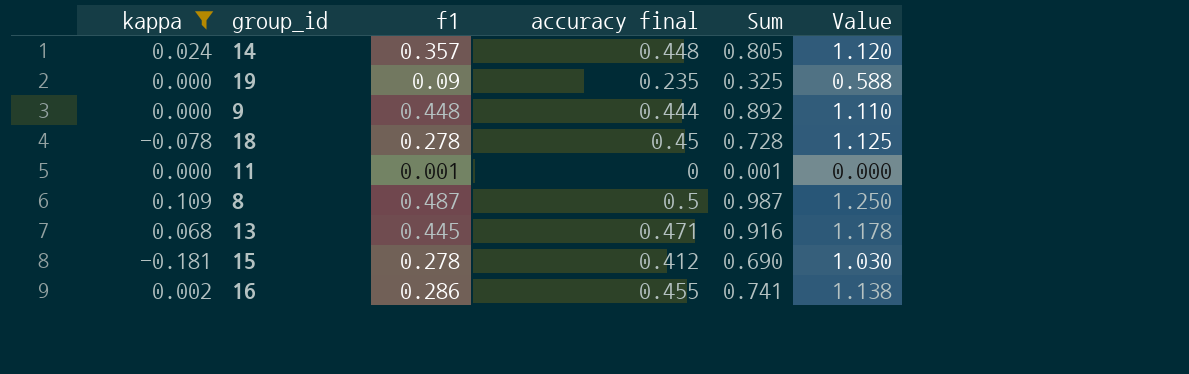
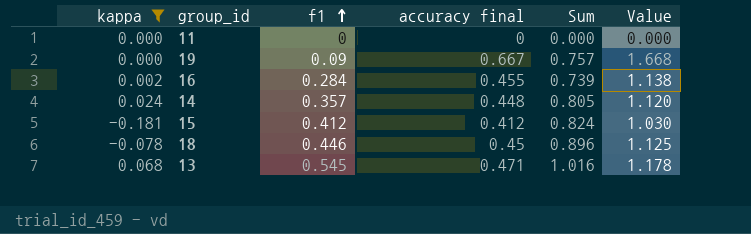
row order: none -> f1 ascending
row 9: 0.000 | 0.448 | 0.444 | 0.892 | 1.110 -> none
row 8: 0.109 | 0.487 | 0.5 | 0.987 | 1.250 -> none
11 | f1: 0.001 -> 0
11 | Sum: 0.001 -> 0.000
19 | accuracy final: 0.235 -> 0.667
19 | Sum: 0.325 -> 0.757
19 | Value: 0.588 -> 1.668
16 | f1: 0.286 -> 0.284
16 | Sum: 0.741 -> 0.739
15 | f1: 0.278 -> 0.412
15 | Sum: 0.690 -> 0.824
18 | f1: 0.278 -> 0.446
18 | Sum: 0.728 -> 0.896
13 | f1: 0.445 -> 0.545
13 | Sum: 0.916 -> 1.016

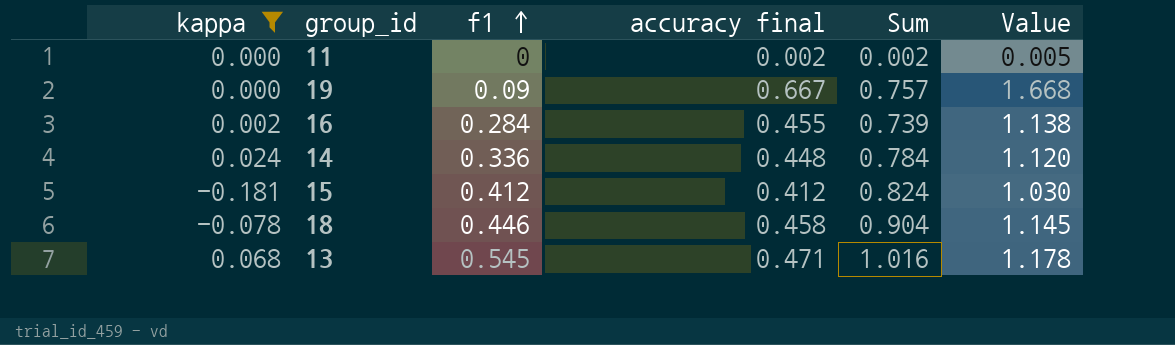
11 | accuracy final: 0 -> 0.002
11 | Sum: 0.000 -> 0.002
11 | Value: 0.000 -> 0.005
14 | f1: 0.357 -> 0.336
14 | Sum: 0.805 -> 0.784
18 | accuracy final: 0.45 -> 0.458
18 | Sum: 0.896 -> 0.904
18 | Value: 1.125 -> 1.145

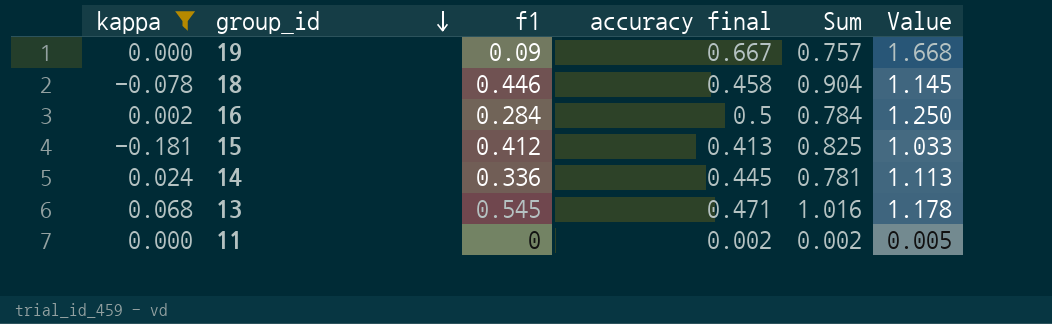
row order: f1 ascending -> group_id descending
16 | accuracy final: 0.455 -> 0.5
16 | Sum: 0.739 -> 0.784
16 | Value: 1.138 -> 1.250
15 | accuracy final: 0.412 -> 0.413
15 | Sum: 0.824 -> 0.825
15 | Value: 1.030 -> 1.033
14 | accuracy final: 0.448 -> 0.445
14 | Sum: 0.784 -> 0.781
14 | Value: 1.120 -> 1.113

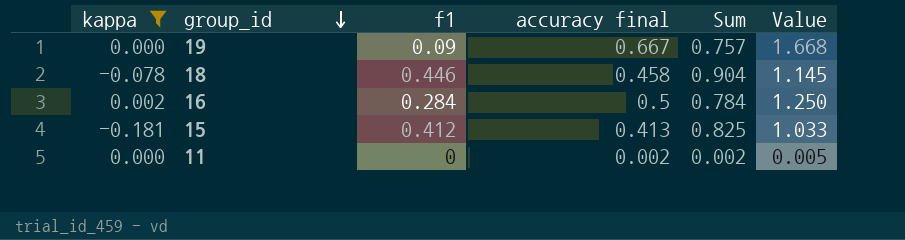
row 14: 0.024 | 0.336 | 0.445 | 0.781 | 1.113 -> none
row 13: 0.068 | 0.545 | 0.471 | 1.016 | 1.178 -> none

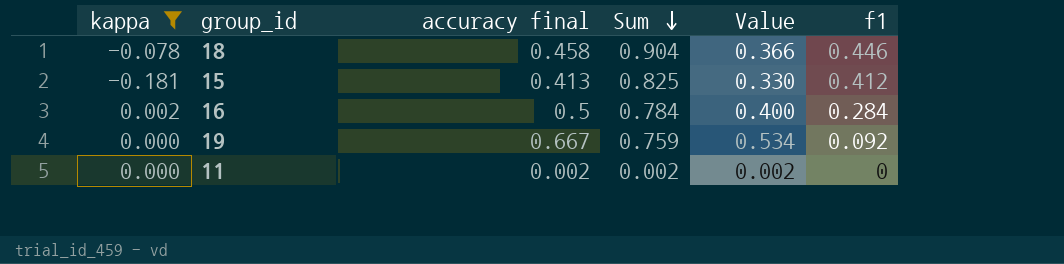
row order: group_id descending -> Sum descending
column Value | formula: [accuracy final] * 2.5 -> [accuracy final] * 0.8
column f1 | position: 3 -> 6
19 | Sum: 0.757 -> 0.759
19 | f1: 0.09 -> 0.092

